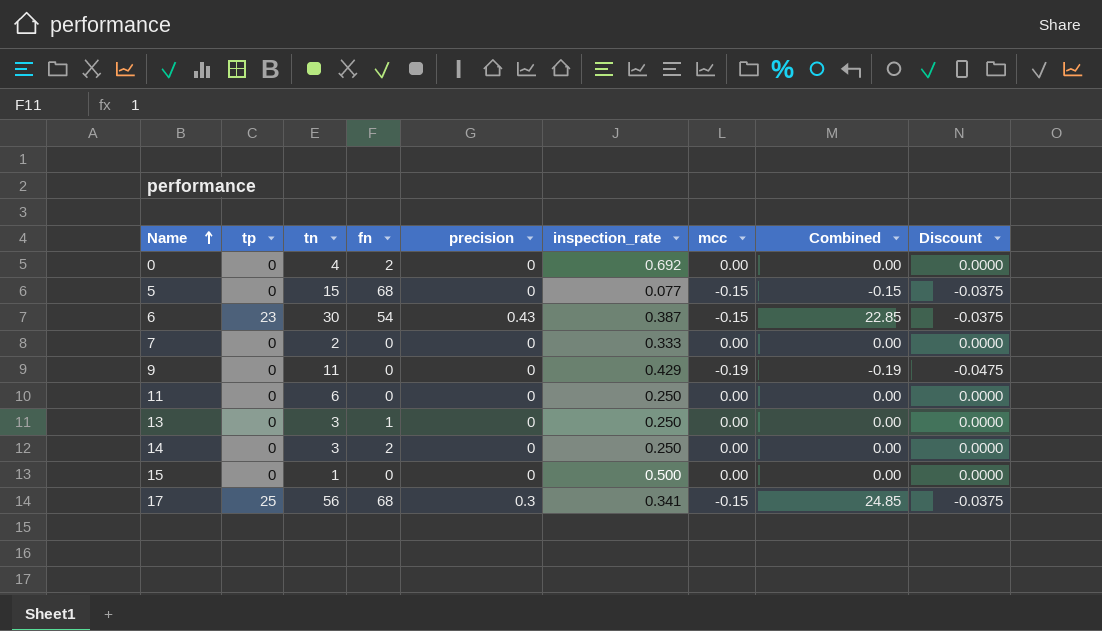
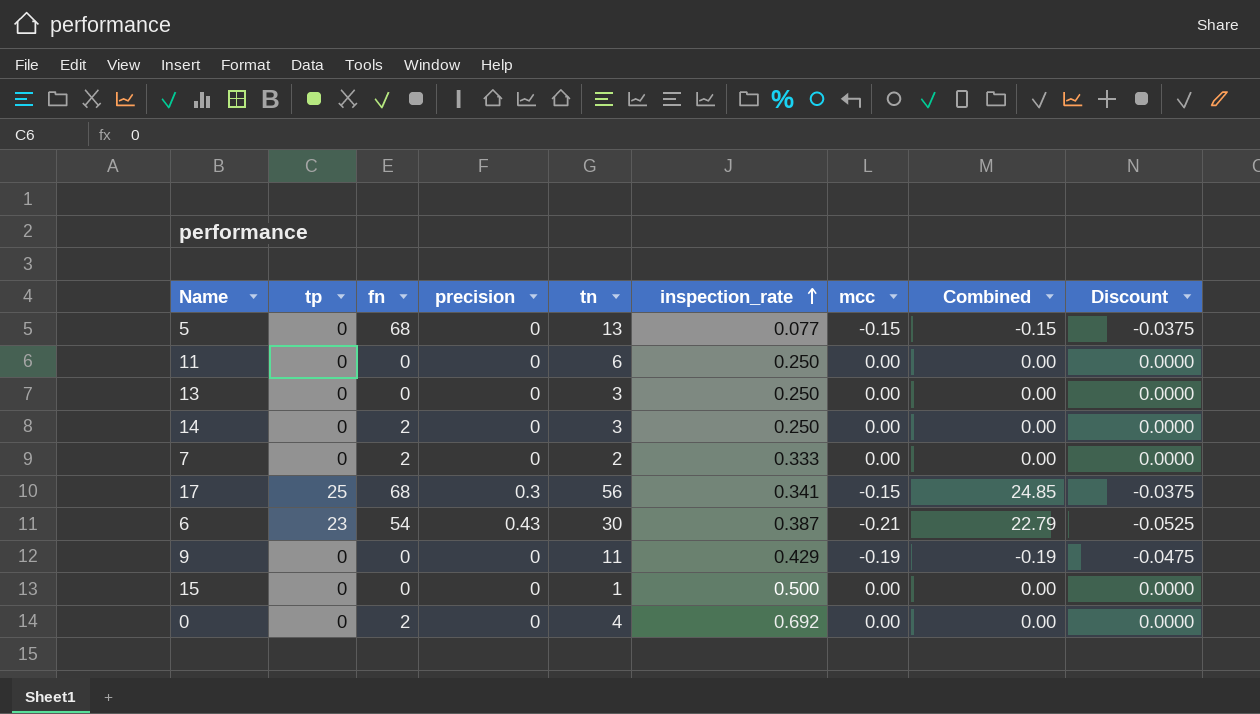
row order: Name ascending -> inspection_rate ascending
column tn | position: 3 -> 5
5 | tn: 15 -> 13
13 | fn: 1 -> 0
7 | fn: 0 -> 2
6 | mcc: -0.15 -> -0.21
6 | Combined: 22.85 -> 22.79
6 | Discount: -0.0375 -> -0.0525

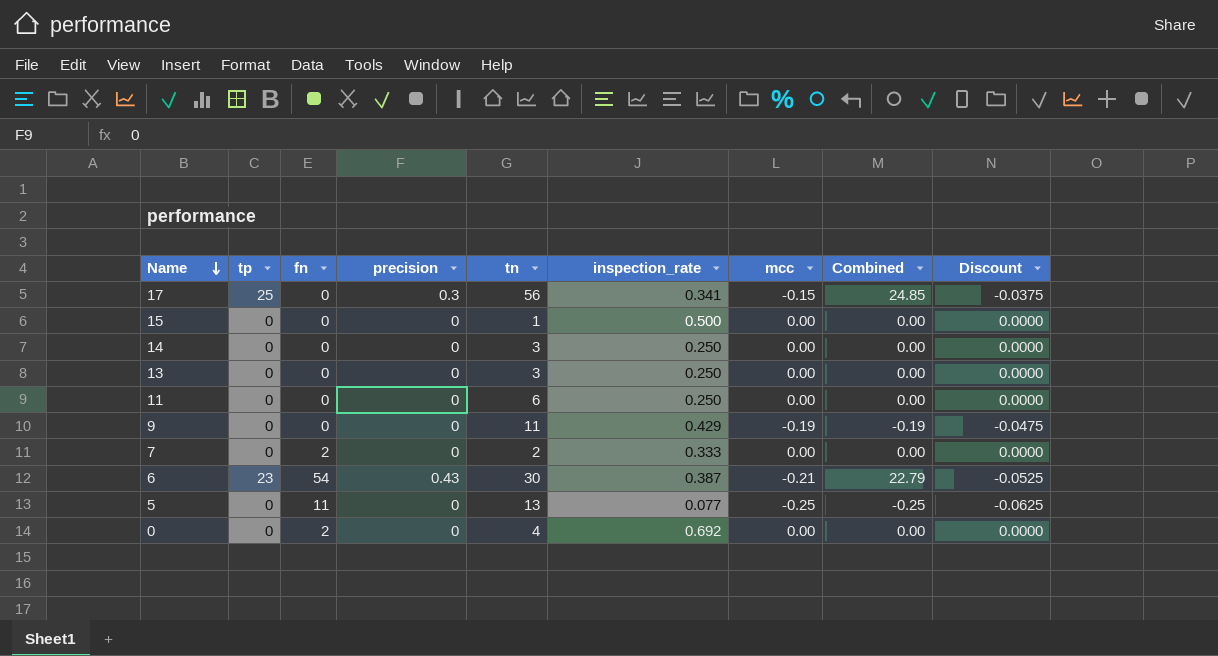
row order: inspection_rate ascending -> Name descending
17 | fn: 68 -> 0
14 | fn: 2 -> 0
5 | fn: 68 -> 11
5 | mcc: -0.15 -> -0.25
5 | Combined: -0.15 -> -0.25
5 | Discount: -0.0375 -> -0.0625

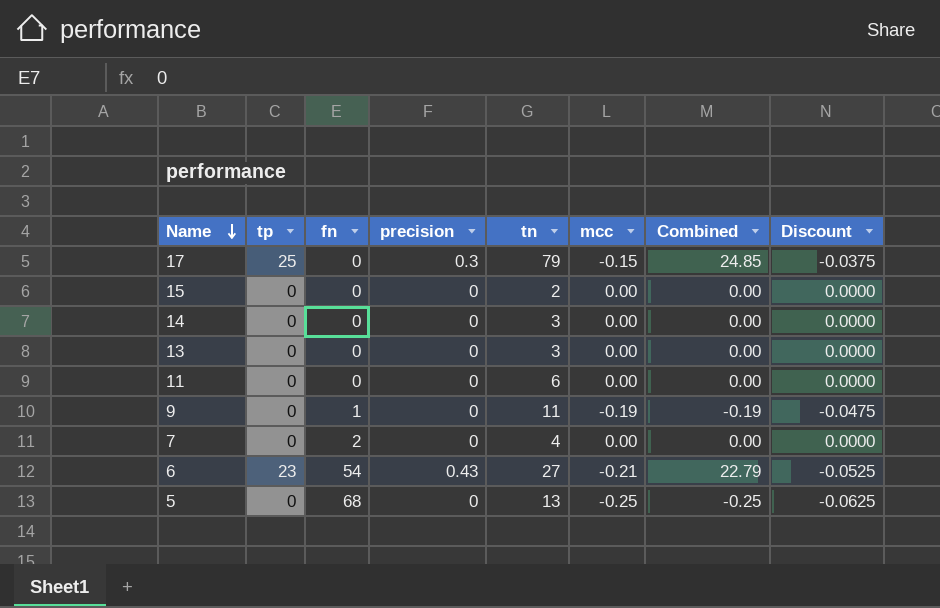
column inspection_rate | position: 6 -> none
row 0: 0 | 2 | 0 | 4 | 0.692 | 0.00 | 0.00 | 0.0000 -> none
17 | tn: 56 -> 79
15 | tn: 1 -> 2
9 | fn: 0 -> 1
7 | tn: 2 -> 4
6 | tn: 30 -> 27
5 | fn: 11 -> 68

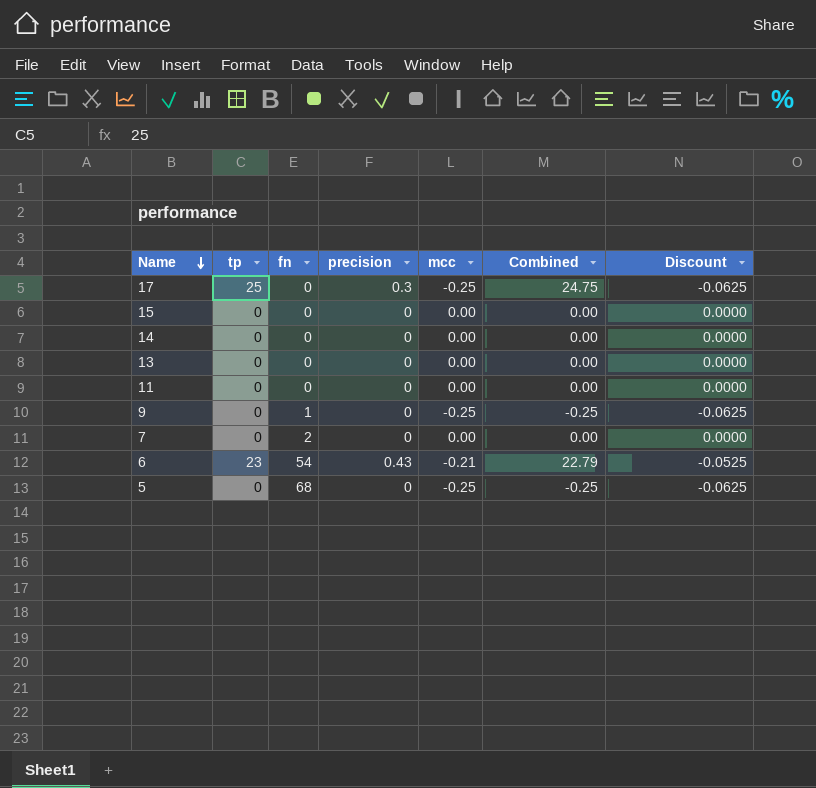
column tn | position: 5 -> none
17 | mcc: -0.15 -> -0.25
17 | Combined: 24.85 -> 24.75
17 | Discount: -0.0375 -> -0.0625
9 | mcc: -0.19 -> -0.25
9 | Combined: -0.19 -> -0.25
9 | Discount: -0.0475 -> -0.0625

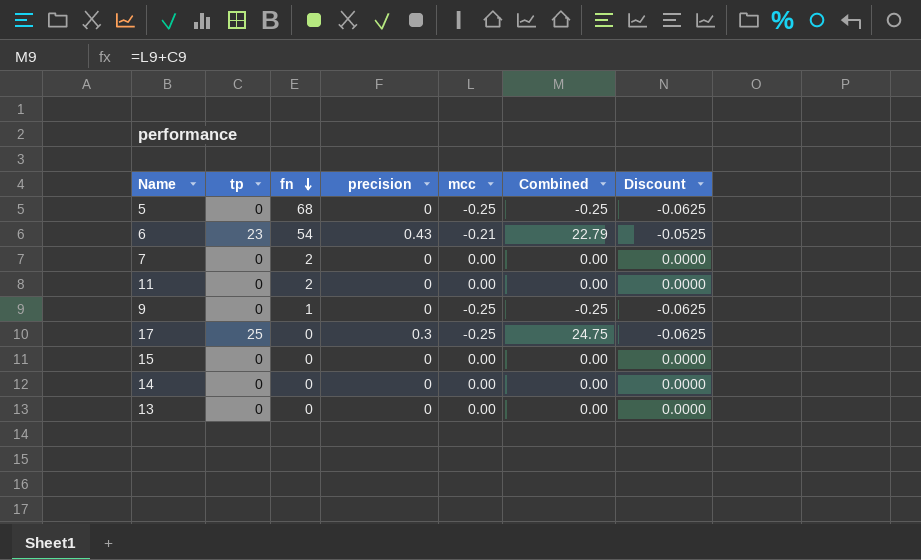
row order: Name descending -> fn descending
11 | fn: 0 -> 2

